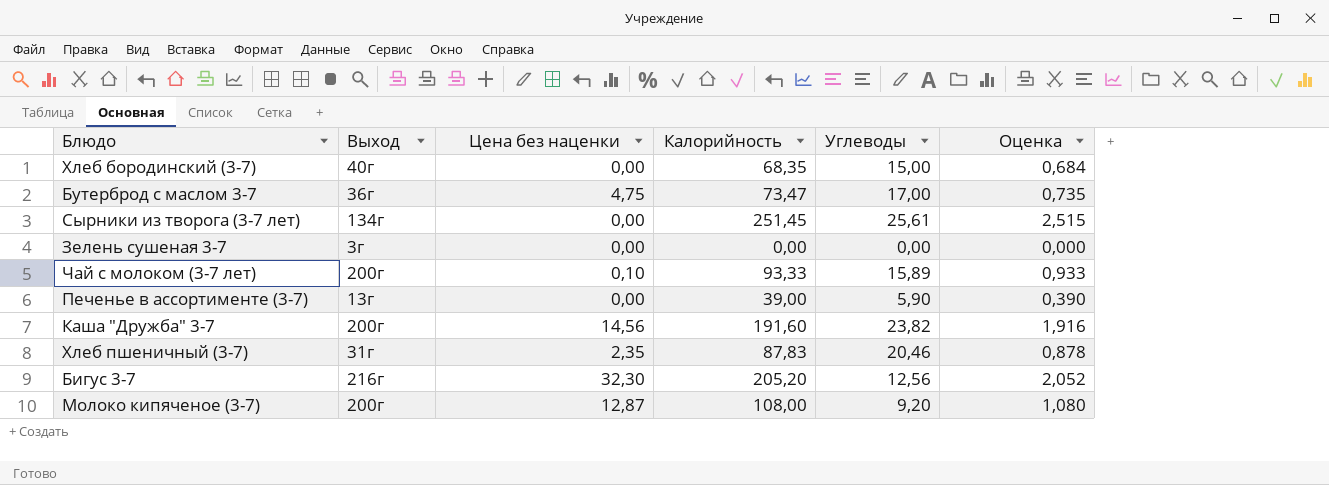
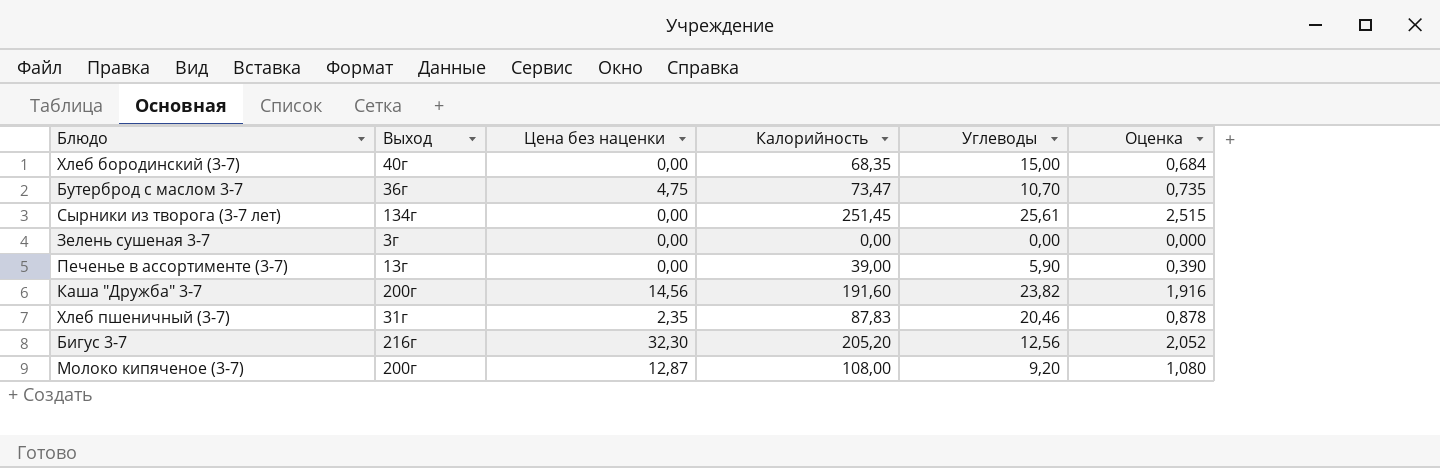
row Чай с молоком (3-7 лет): 200г | 0,10 | 93,33 | 15,89 | 0,933 -> none
Бутерброд с маслом 3-7 | Углеводы: 17,00 -> 10,70

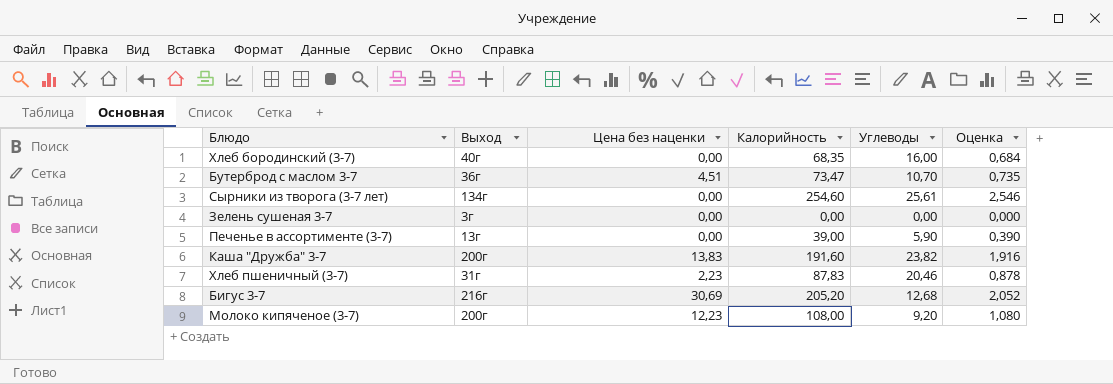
Хлеб бородинский (3-7) | Углеводы: 15,00 -> 16,00
Бутерброд с маслом 3-7 | Цена без наценки: 4,75 -> 4,51
Сырники из творога (3-7 лет) | Калорийность: 251,45 -> 254,60
Сырники из творога (3-7 лет) | Оценка: 2,515 -> 2,546
Каша "Дружба" 3-7 | Цена без наценки: 14,56 -> 13,83
Хлеб пшеничный (3-7) | Цена без наценки: 2,35 -> 2,23
Бигус 3-7 | Цена без наценки: 32,30 -> 30,69
Бигус 3-7 | Углеводы: 12,56 -> 12,68
Молоко кипяченое (3-7) | Цена без наценки: 12,87 -> 12,23

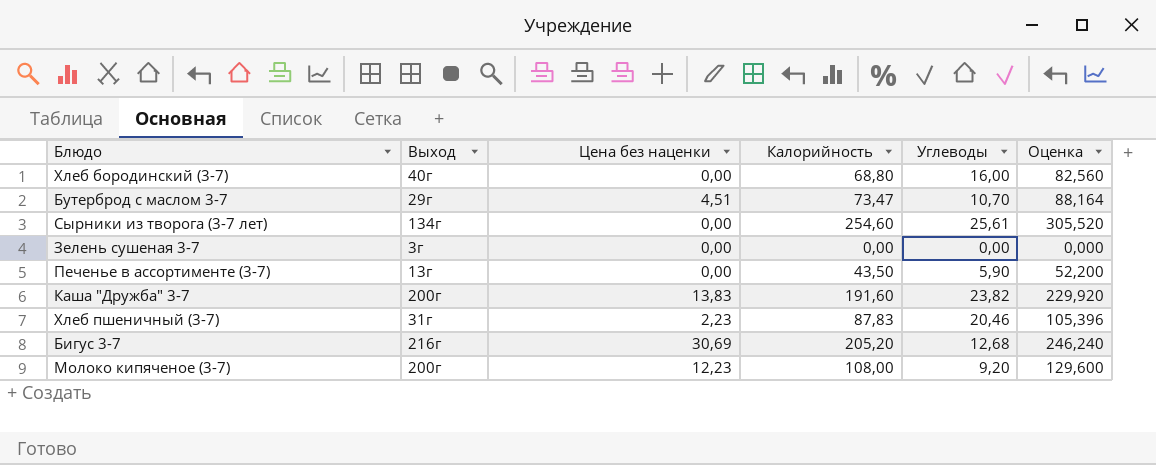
column Оценка | formula: [Калорийность] * 0,01 -> [Калорийность] * 1,2
Хлеб бородинский (3-7) | Калорийность: 68,35 -> 68,80
Бутерброд с маслом 3-7 | Выход: 36г -> 29г
Печенье в ассортименте (3-7) | Калорийность: 39,00 -> 43,50

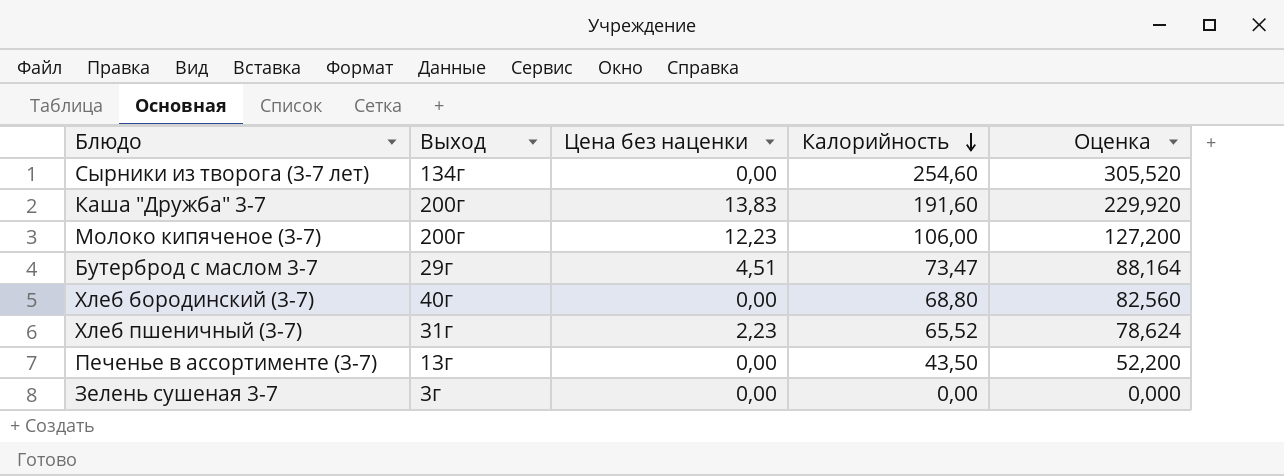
row order: none -> Калорийность descending
column Углеводы | position: 5 -> none
row Бигус 3-7: 216г | 30,69 | 205,20 | 12,68 | 246,240 -> none
Молоко кипяченое (3-7) | Калорийность: 108,00 -> 106,00
Молоко кипяченое (3-7) | Оценка: 129,600 -> 127,200
Хлеб пшеничный (3-7) | Калорийность: 87,83 -> 65,52
Хлеб пшеничный (3-7) | Оценка: 105,396 -> 78,624

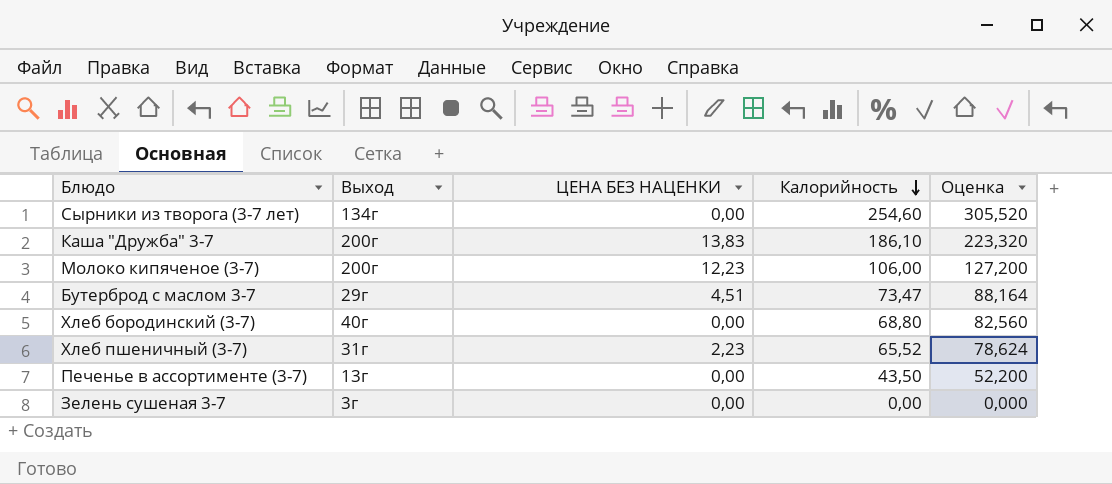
column name: Цена без наценки -> ЦЕНА БЕЗ НАЦЕНКИ
Каша "Дружба" 3-7 | Калорийность: 191,60 -> 186,10
Каша "Дружба" 3-7 | Оценка: 229,920 -> 223,320

